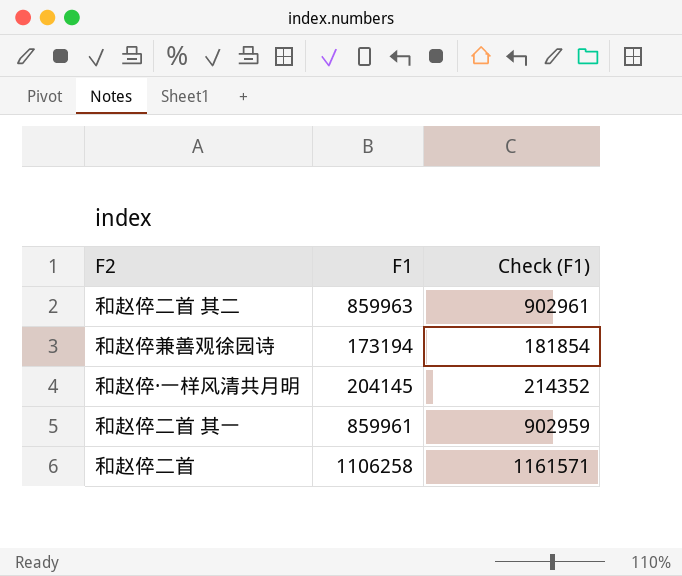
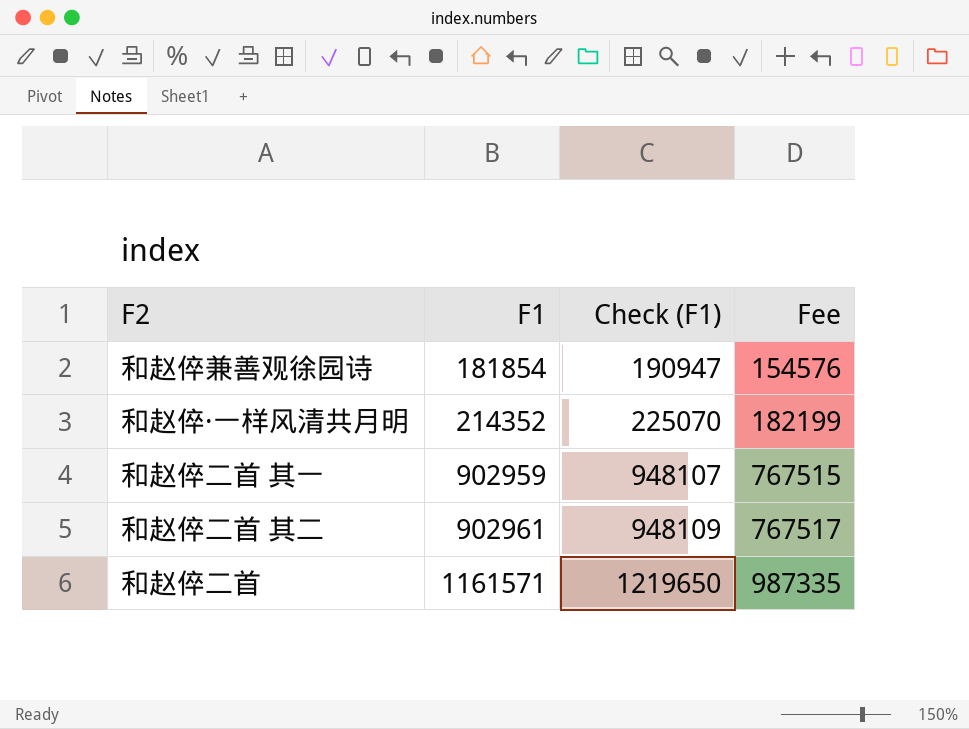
row order: none -> F1 ascending
column Fee | formula: none -> [F1] * 0.85
和赵倅兼善观徐园诗 | F1: 173194 -> 181854
和赵倅兼善观徐园诗 | Check (F1): 181854 -> 190947
和赵倅·一样风清共月明 | F1: 204145 -> 214352
和赵倅·一样风清共月明 | Check (F1): 214352 -> 225070
和赵倅二首 其一 | F1: 859961 -> 902959
和赵倅二首 其一 | Check (F1): 902959 -> 948107
和赵倅二首 其二 | F1: 859963 -> 902961
和赵倅二首 其二 | Check (F1): 902961 -> 948109
和赵倅二首 | F1: 1106258 -> 1161571
和赵倅二首 | Check (F1): 1161571 -> 1219650

